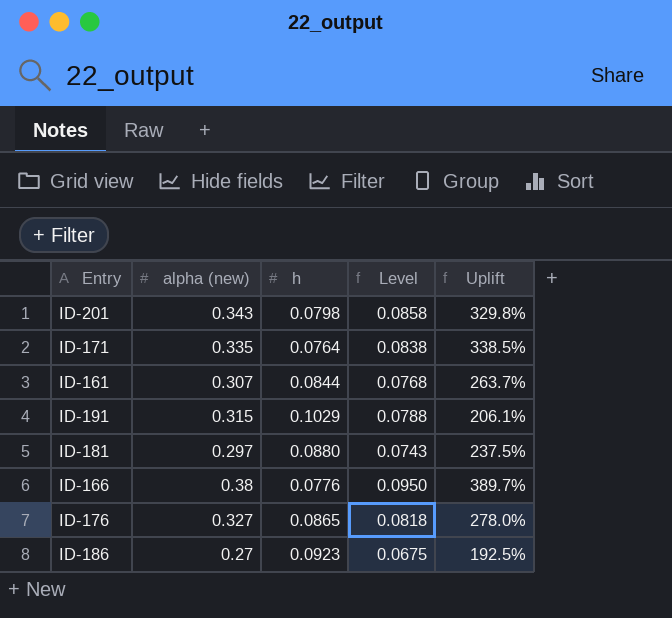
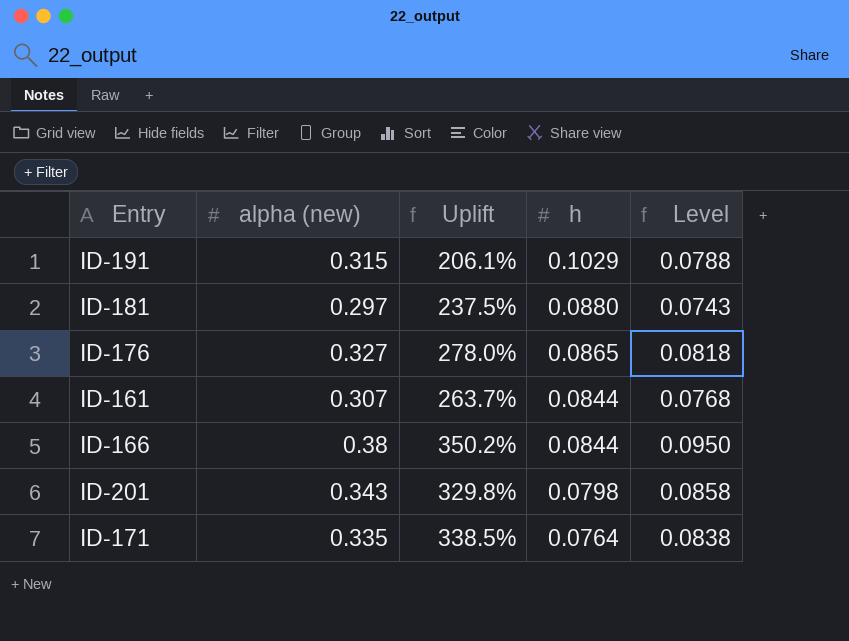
row order: none -> h descending
column Uplift | position: 5 -> 3
row ID-186: 0.27 | 0.0923 | 0.0675 | 192.5% -> none
ID-166 | Uplift: 389.7% -> 350.2%
ID-166 | h: 0.0776 -> 0.0844

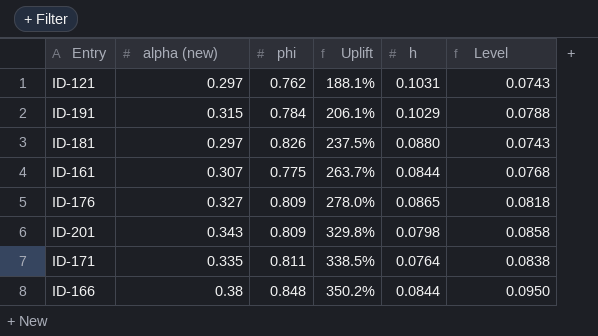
row order: h descending -> Uplift ascending
column phi | position: none -> 3
row ID-121: none -> 0.297 | 0.762 | 188.1% | 0.1031 | 0.0743

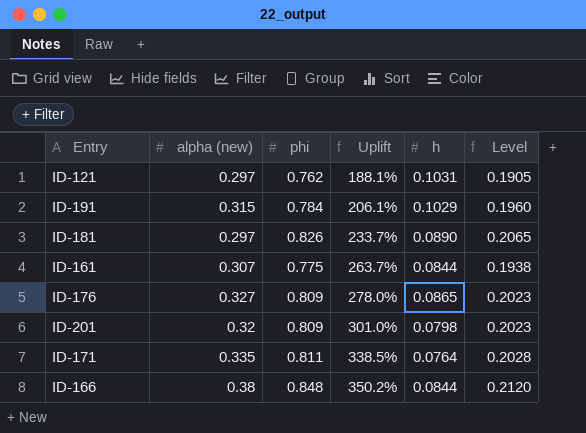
column Level | formula: [alpha (new)] * 0.25 -> [phi] * 0.25
ID-181 | Uplift: 237.5% -> 233.7%
ID-181 | h: 0.0880 -> 0.0890
ID-201 | alpha (new): 0.343 -> 0.32
ID-201 | Uplift: 329.8% -> 301.0%

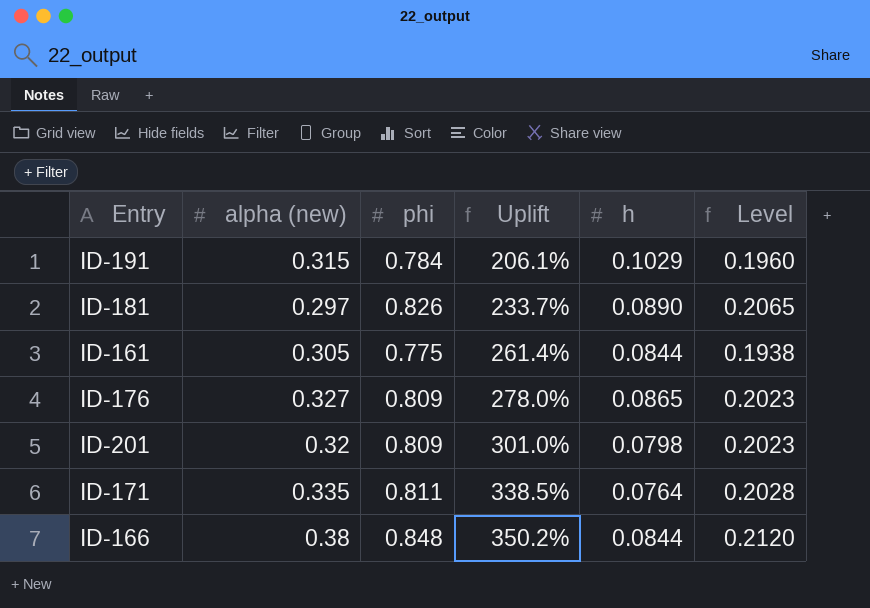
row ID-121: 0.297 | 0.762 | 188.1% | 0.1031 | 0.1905 -> none
ID-161 | alpha (new): 0.307 -> 0.305
ID-161 | Uplift: 263.7% -> 261.4%

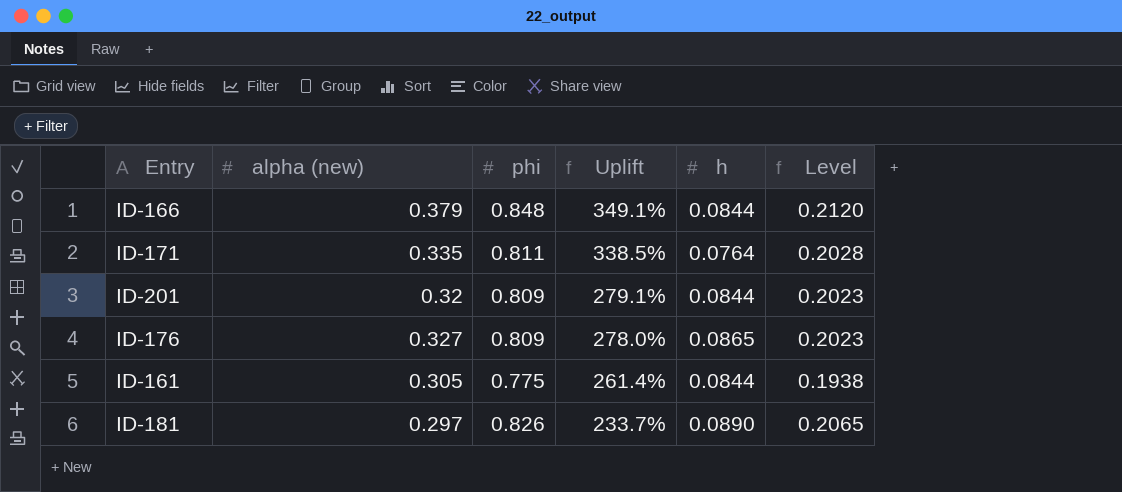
row order: Uplift ascending -> Uplift descending
row ID-191: 0.315 | 0.784 | 206.1% | 0.1029 | 0.1960 -> none
ID-166 | alpha (new): 0.38 -> 0.379
ID-166 | Uplift: 350.2% -> 349.1%
ID-201 | Uplift: 301.0% -> 279.1%
ID-201 | h: 0.0798 -> 0.0844

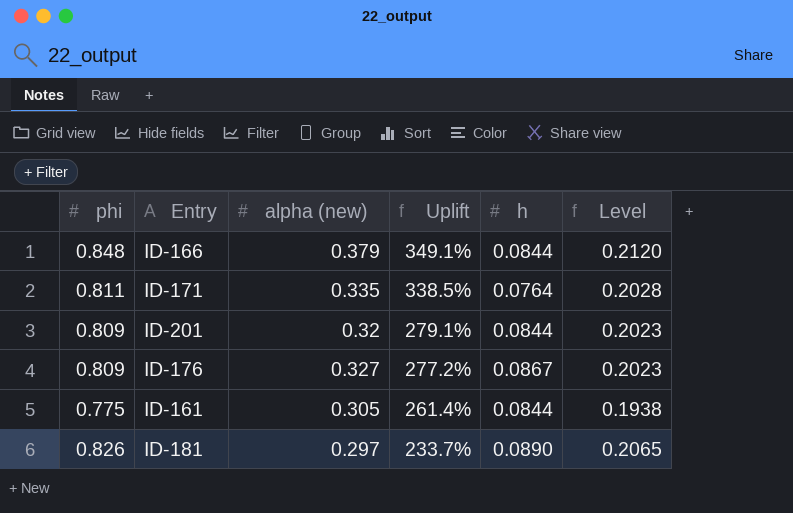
column phi | position: 3 -> 1
ID-176 | Uplift: 278.0% -> 277.2%
ID-176 | h: 0.0865 -> 0.0867

